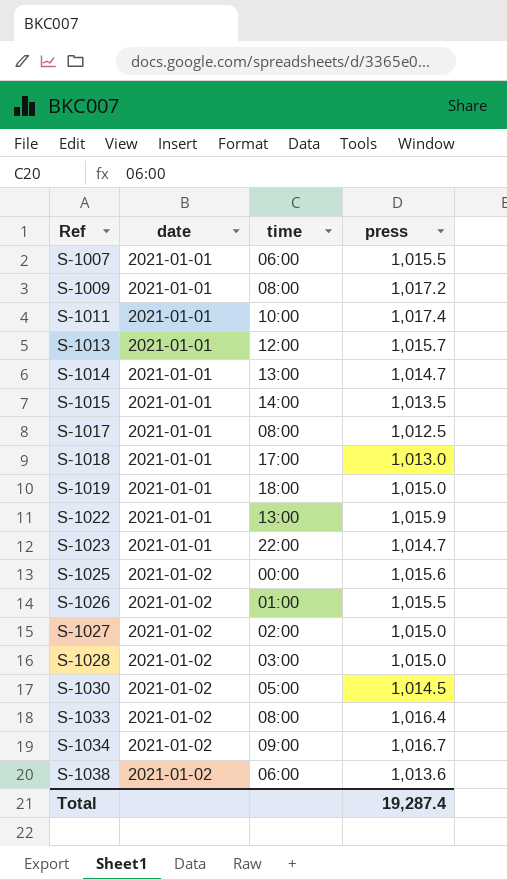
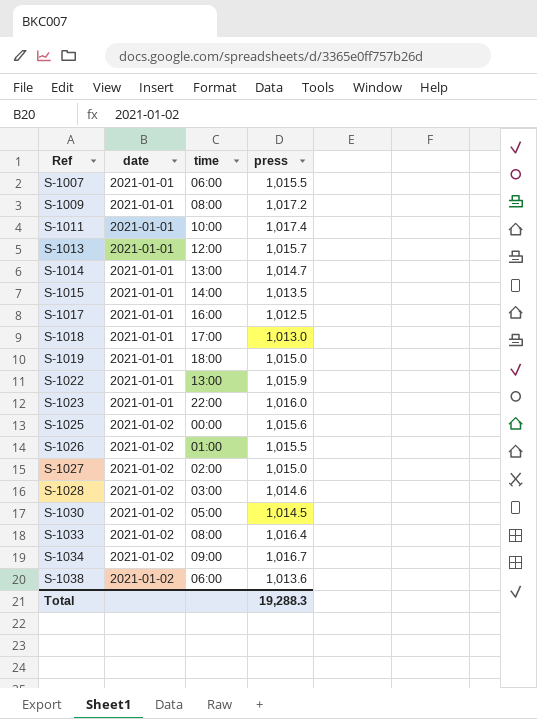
S-1017 | time: 08:00 -> 16:00
S-1023 | press: 1,014.7 -> 1,016.0
S-1028 | press: 1,015.0 -> 1,014.6
Total | press: 19,287.4 -> 19,288.3

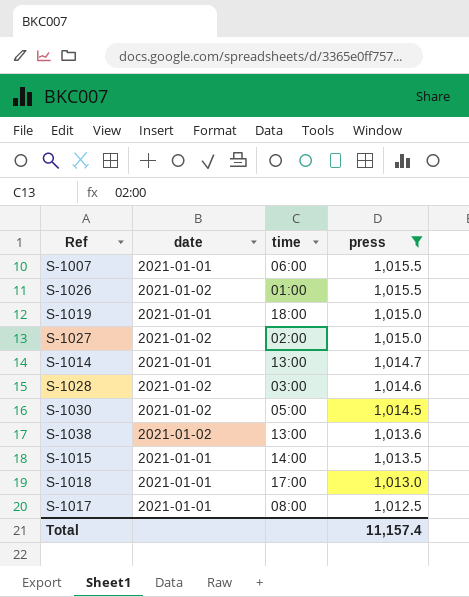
filter: none -> press <= 1,015.5
row order: Ref ascending -> press descending
S-1038 | time: 06:00 -> 13:00
S-1017 | time: 16:00 -> 08:00
Total | press: 19,288.3 -> 11,157.4

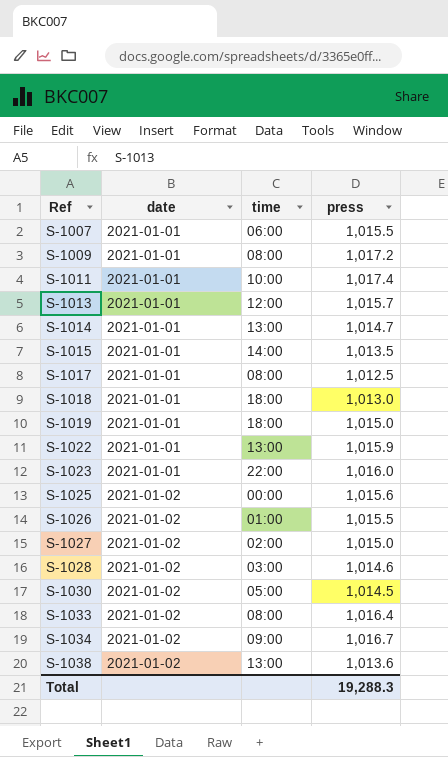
filter: press <= 1,015.5 -> none
row order: press descending -> Ref ascending
S-1018 | time: 17:00 -> 18:00
Total | press: 11,157.4 -> 19,288.3

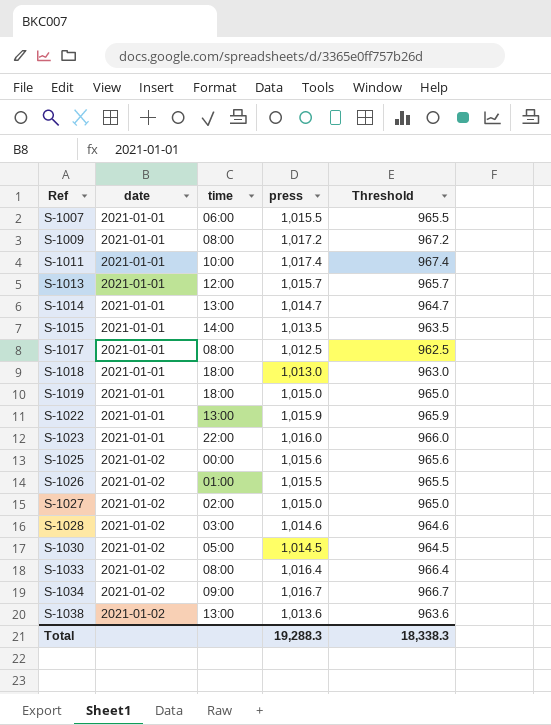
column Threshold | formula: none -> [press] - 50

